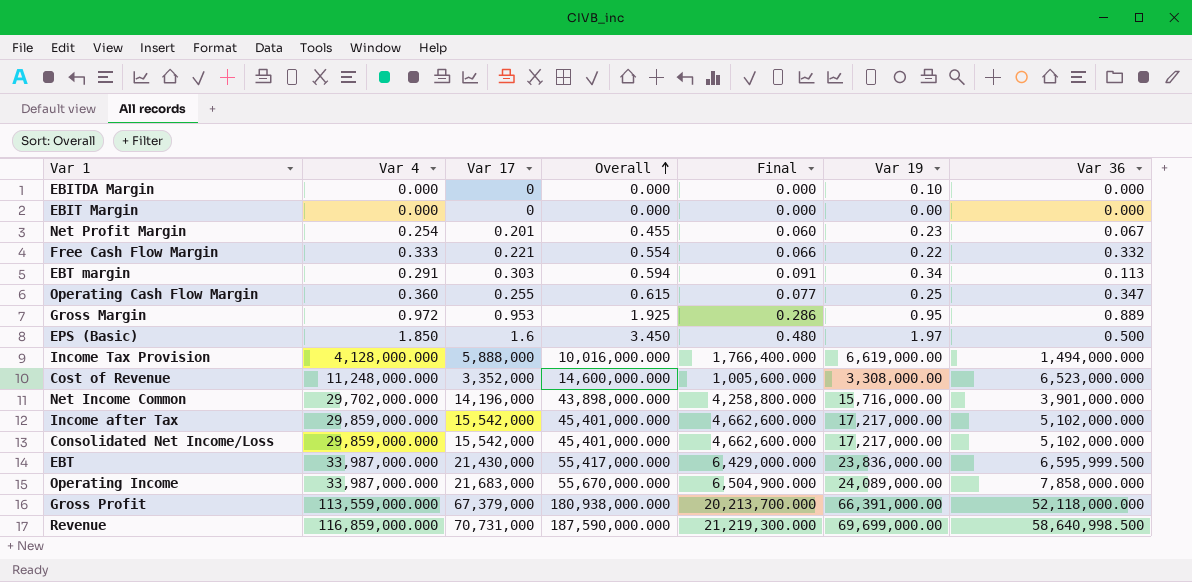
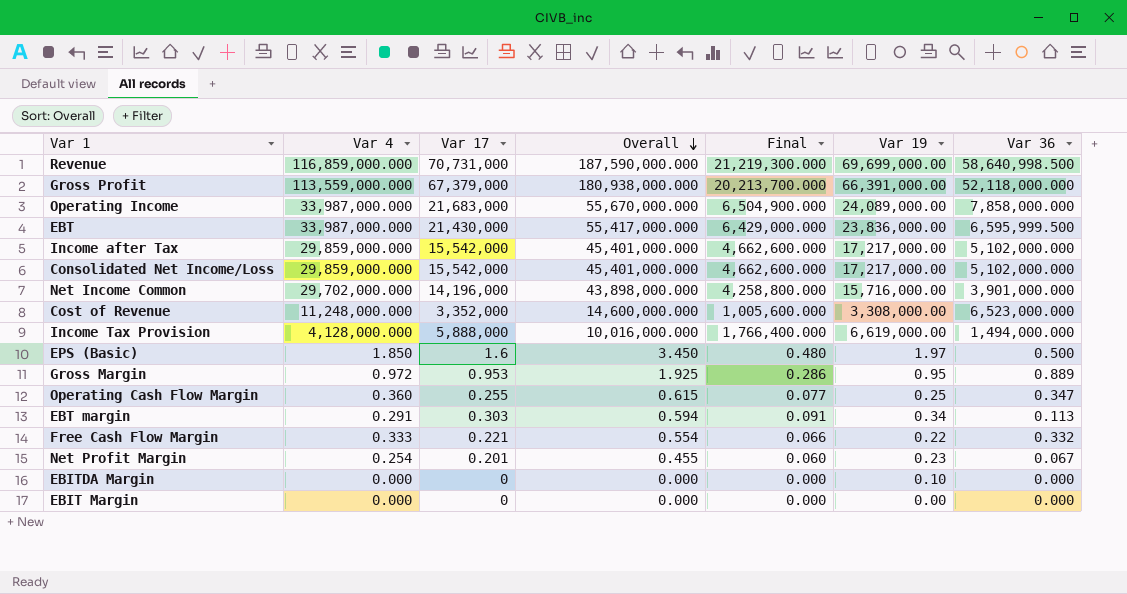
row order: Overall ascending -> Overall descending

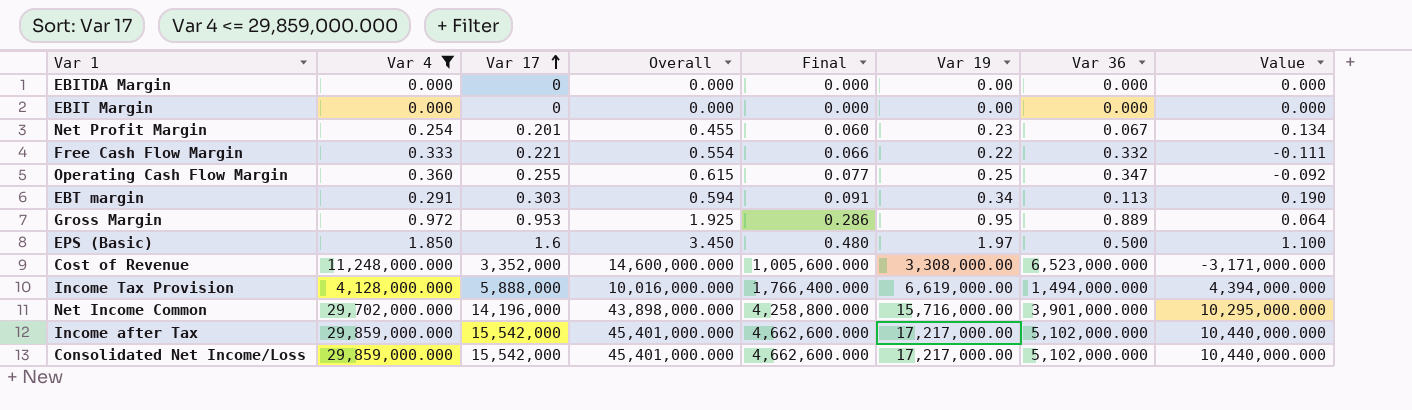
filter: none -> Var 4 <= 29,859,000.000
row order: Overall descending -> Var 17 ascending
column Value | formula: none -> [Var 17] - [Var 36]
EBITDA Margin | Var 19: 0.10 -> 0.00

